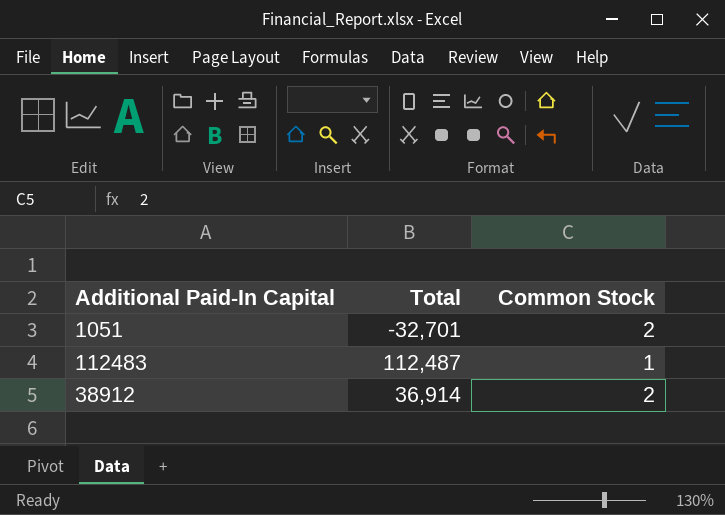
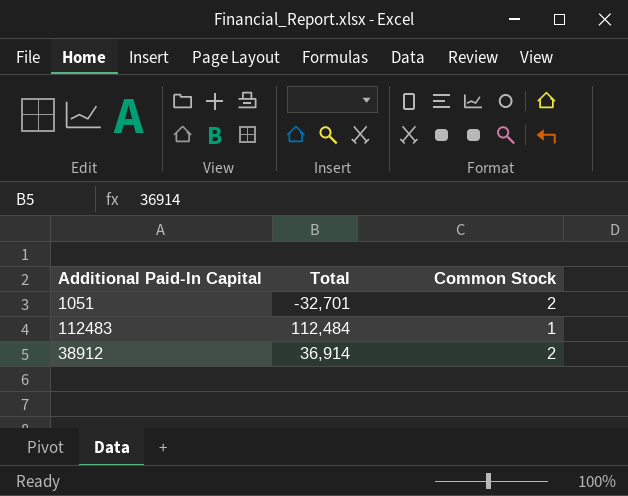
112483 | Total: 112,487 -> 112,484

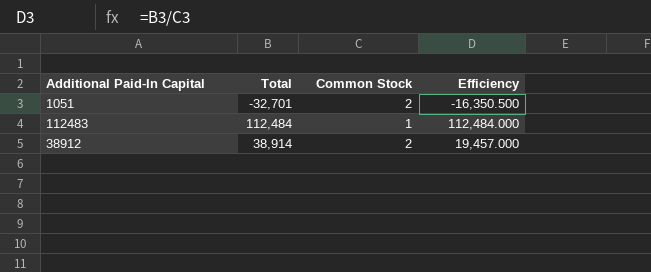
column Efficiency | formula: none -> [Total] / [Common Stock]
38912 | Total: 36,914 -> 38,914

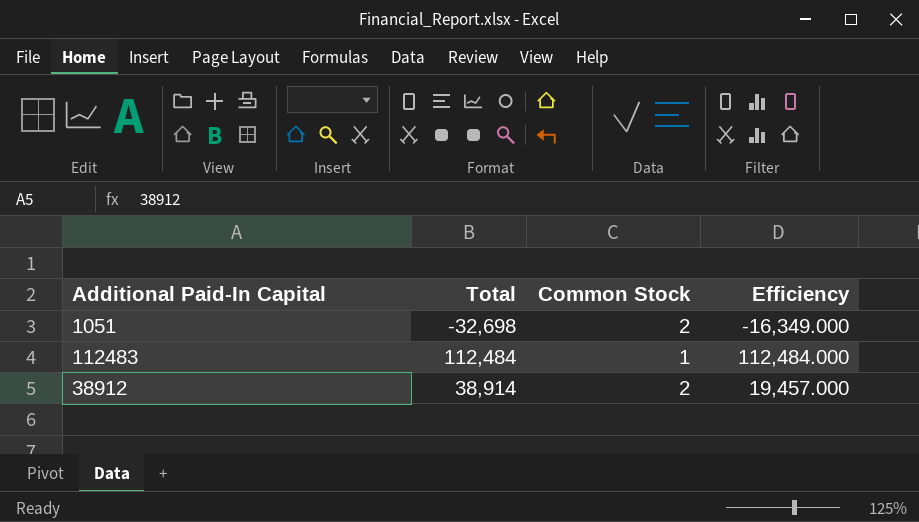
1051 | Total: -32,701 -> -32,698
1051 | Efficiency: -16,350.500 -> -16,349.000

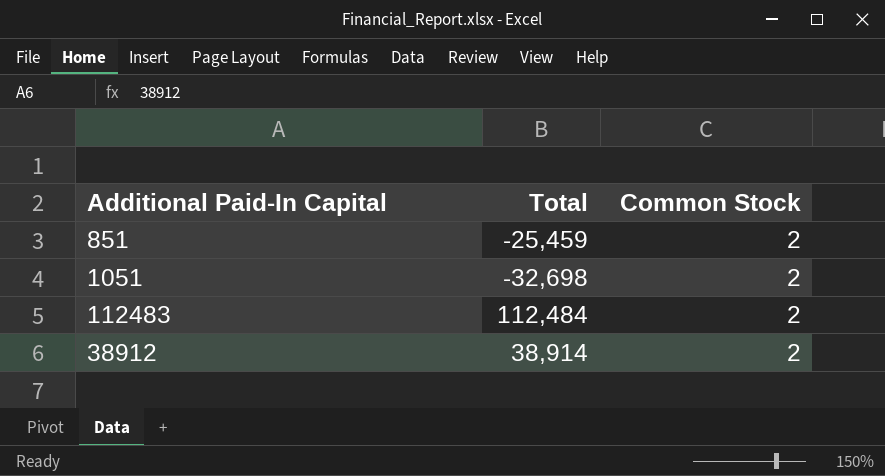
column Efficiency | formula: [Total] / [Common Stock] -> none
row 851: none -> -25,459 | 2
112483 | Common Stock: 1 -> 2

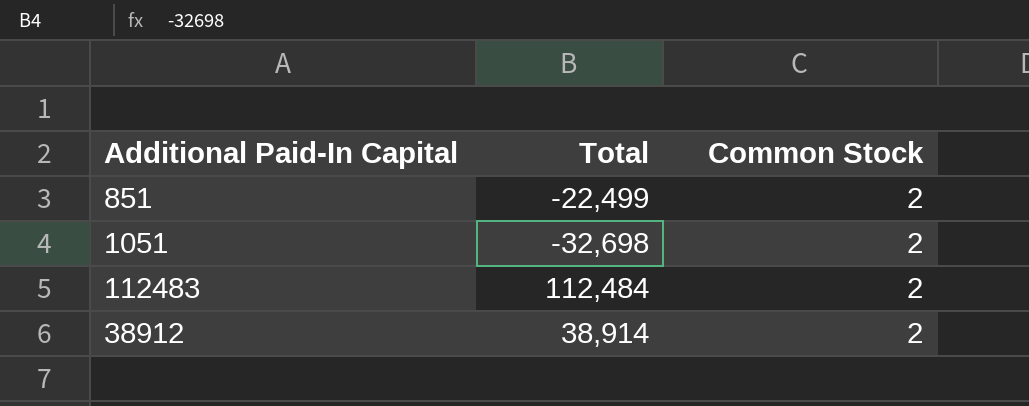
851 | Total: -25,459 -> -22,499

